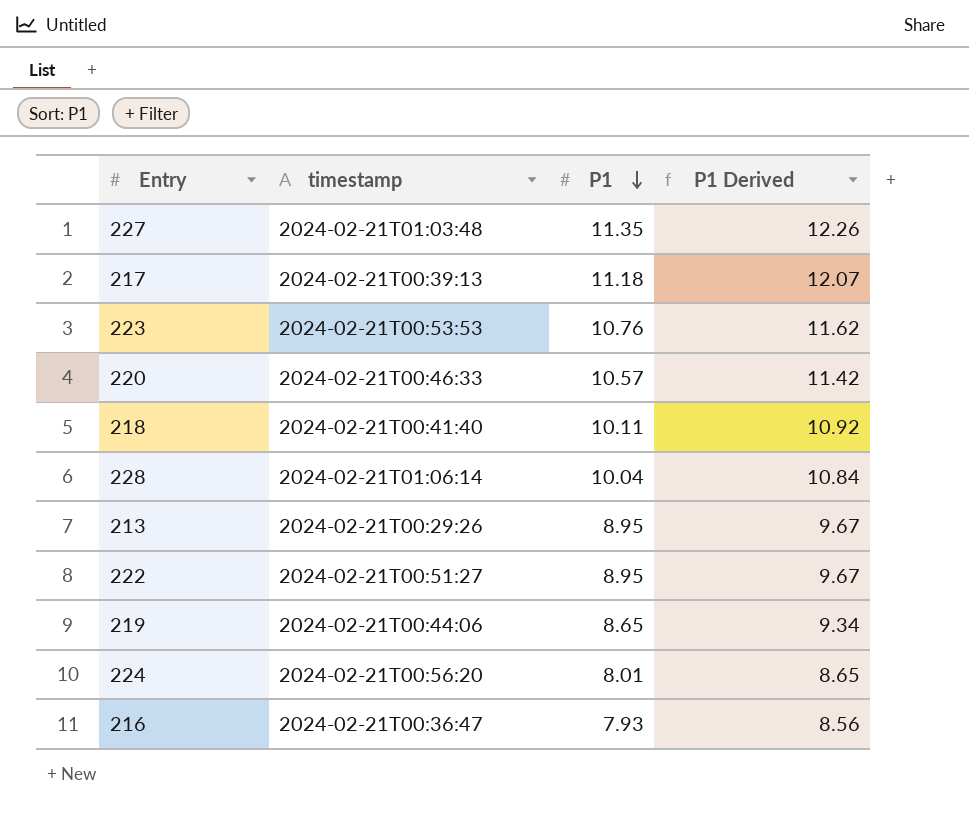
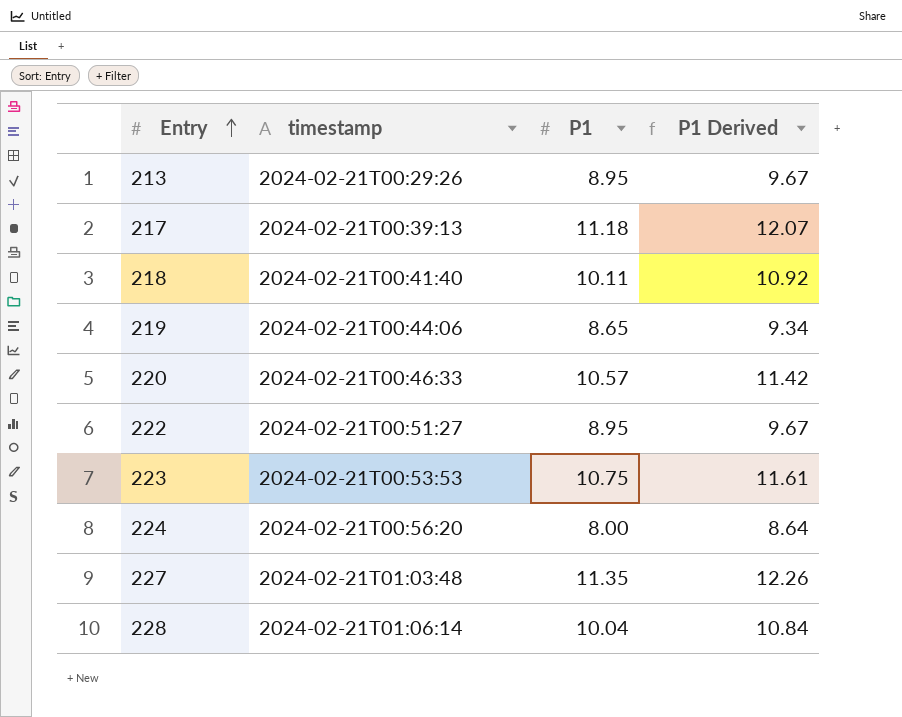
row order: P1 descending -> Entry ascending
row 216: 2024-02-21T00:36:47 | 7.93 | 8.56 -> none
223 | P1: 10.76 -> 10.75
223 | P1 Derived: 11.62 -> 11.61
224 | P1: 8.01 -> 8.00
224 | P1 Derived: 8.65 -> 8.64

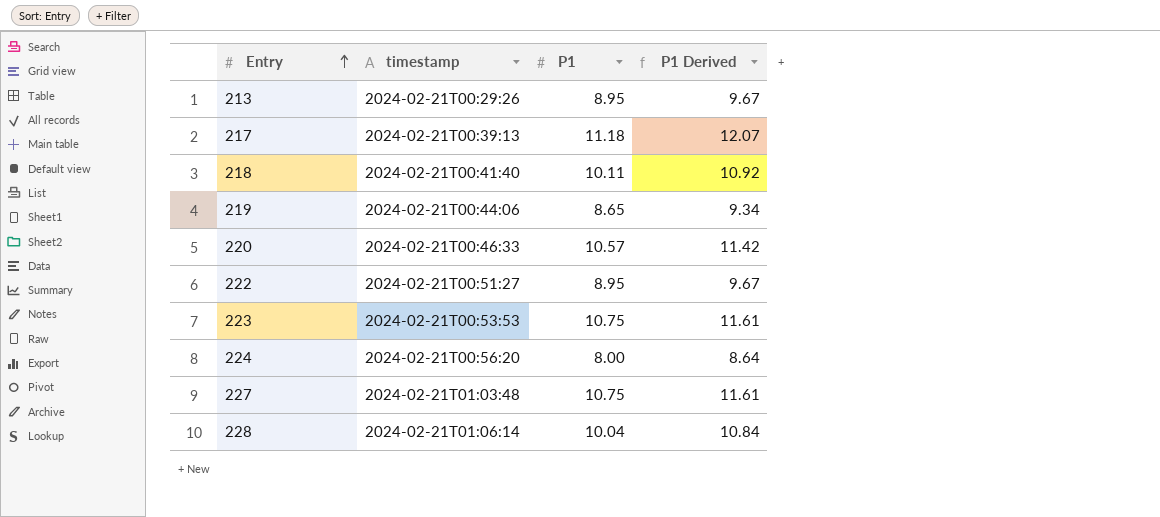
227 | P1: 11.35 -> 10.75
227 | P1 Derived: 12.26 -> 11.61

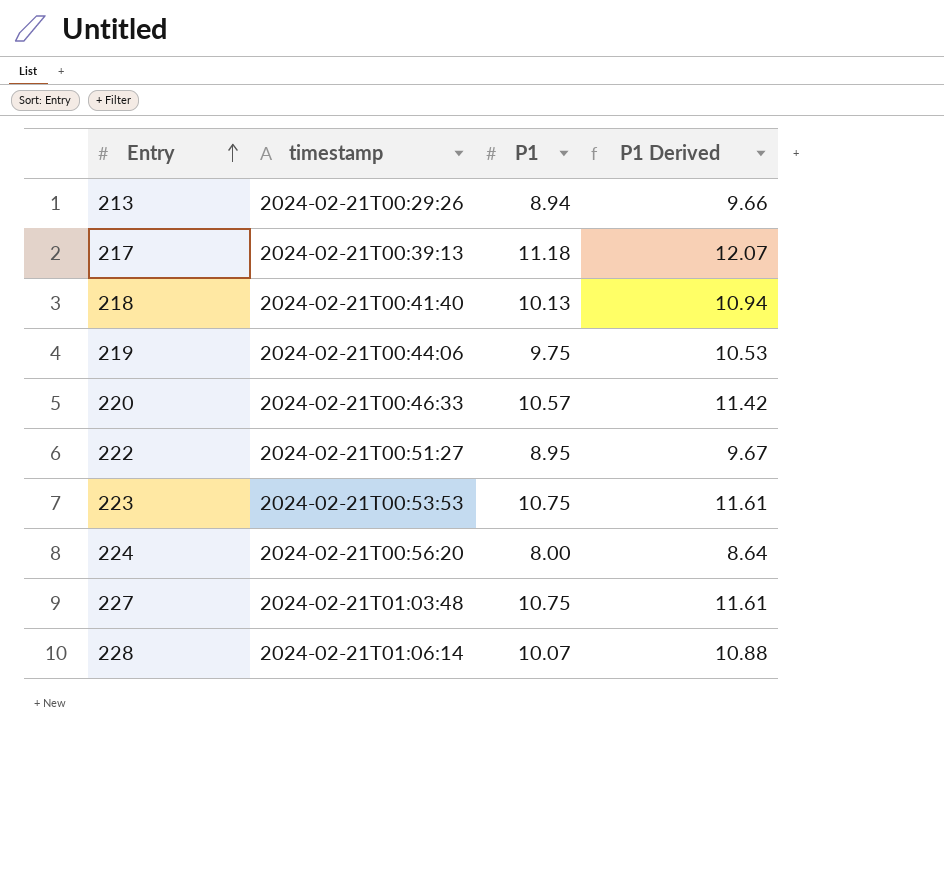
213 | P1: 8.95 -> 8.94
213 | P1 Derived: 9.67 -> 9.66
218 | P1: 10.11 -> 10.13
218 | P1 Derived: 10.92 -> 10.94
219 | P1: 8.65 -> 9.75
219 | P1 Derived: 9.34 -> 10.53
228 | P1: 10.04 -> 10.07
228 | P1 Derived: 10.84 -> 10.88

